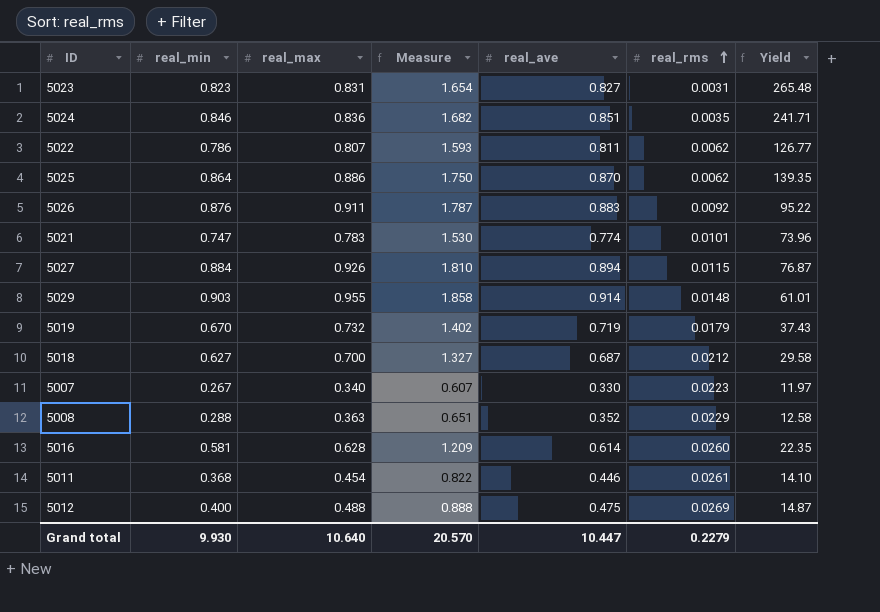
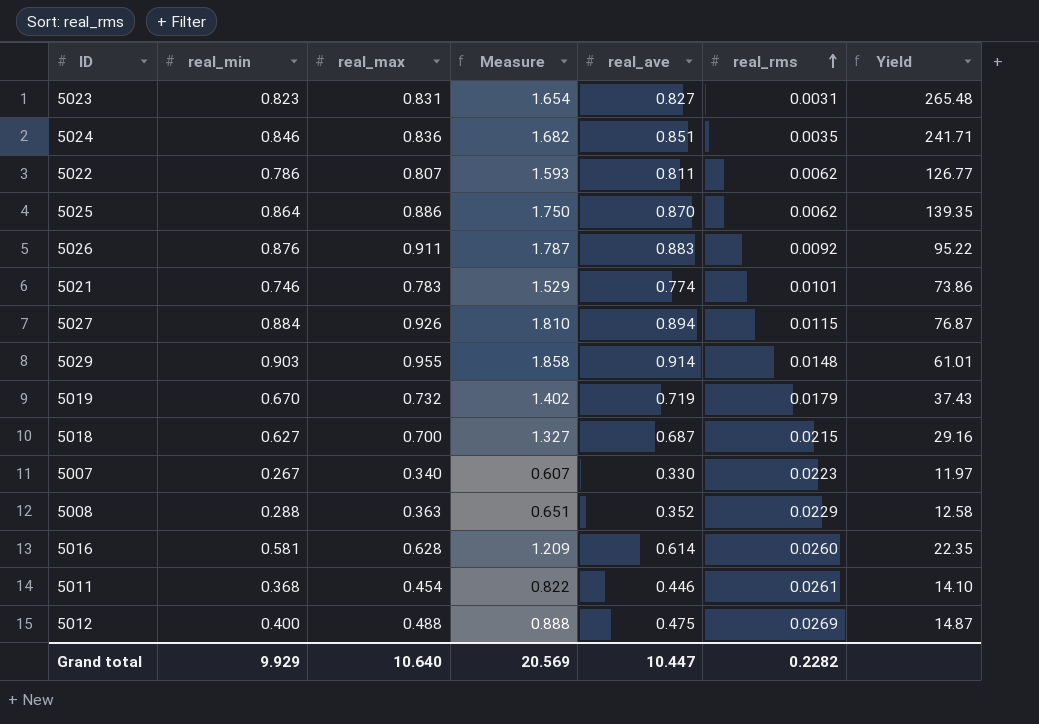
5021 | real_min: 0.747 -> 0.746
5021 | Measure: 1.530 -> 1.529
5021 | Yield: 73.96 -> 73.86
5018 | real_rms: 0.0212 -> 0.0215
5018 | Yield: 29.58 -> 29.16
Grand total | real_min: 9.930 -> 9.929
Grand total | Measure: 20.570 -> 20.569
Grand total | real_rms: 0.2279 -> 0.2282

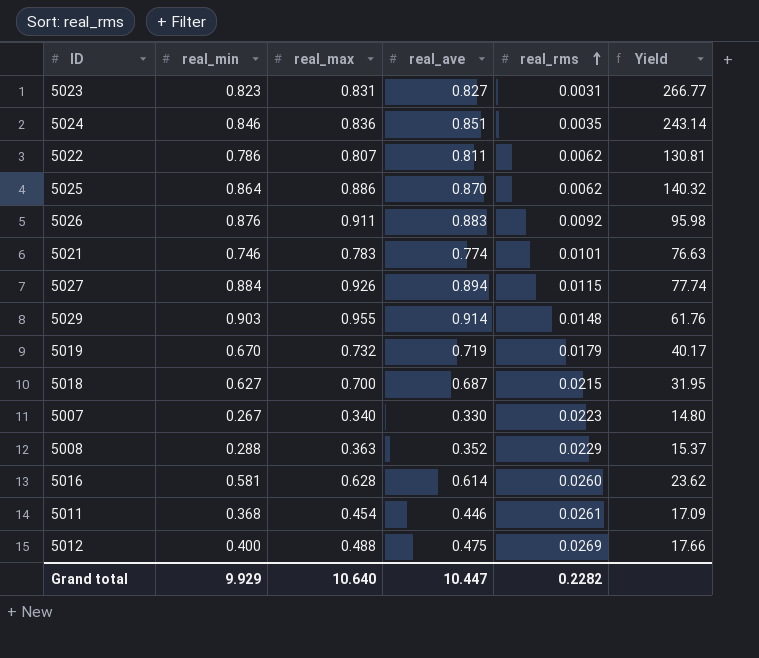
column Measure | formula: [real_min] + [real_max] -> none
column Yield | formula: [real_min] / [real_rms] -> [real_ave] / [real_rms]

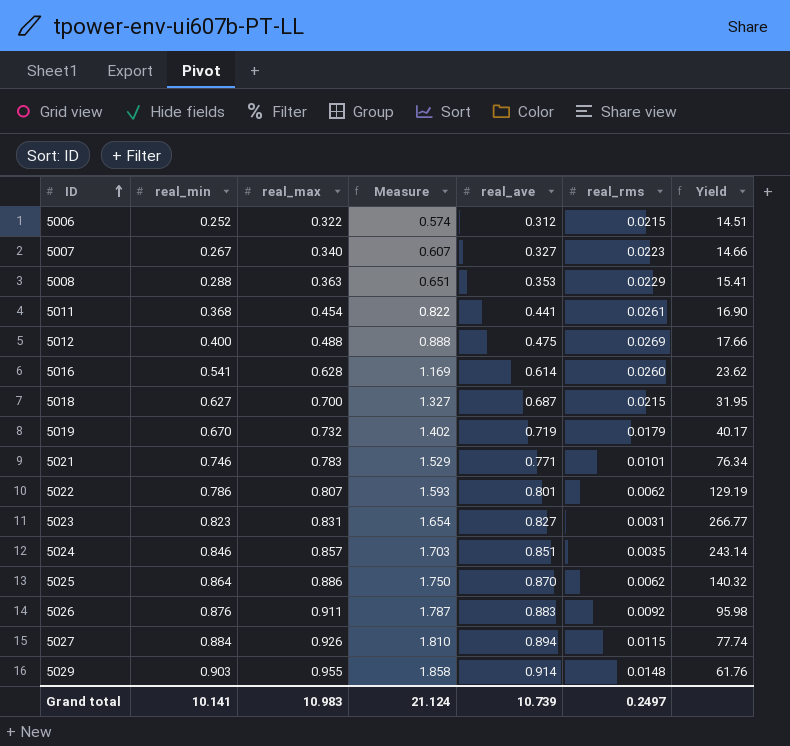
row order: real_rms ascending -> ID ascending
column Measure | formula: none -> [real_min] + [real_max]
row 5006: none -> 0.252 | 0.322 | 0.574 | 0.312 | 0.0215 | 14.51
5007 | real_ave: 0.330 -> 0.327
5007 | Yield: 14.80 -> 14.66
5008 | real_ave: 0.352 -> 0.353
5008 | Yield: 15.37 -> 15.41
5011 | real_ave: 0.446 -> 0.441
5011 | Yield: 17.09 -> 16.90
5016 | real_min: 0.581 -> 0.541
5021 | real_ave: 0.774 -> 0.771
5021 | Yield: 76.63 -> 76.34
5022 | real_ave: 0.811 -> 0.801
5022 | Yield: 130.81 -> 129.19
5024 | real_max: 0.836 -> 0.857
Grand total | real_min: 9.929 -> 10.141
Grand total | real_max: 10.640 -> 10.983
Grand total | real_ave: 10.447 -> 10.739
Grand total | real_rms: 0.2282 -> 0.2497

